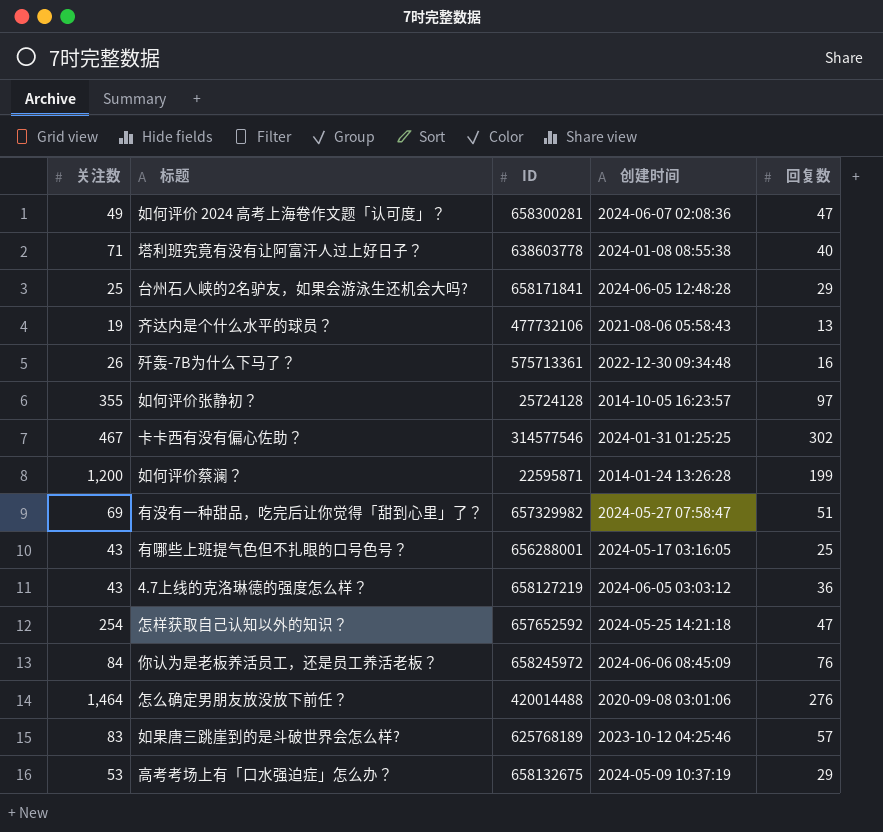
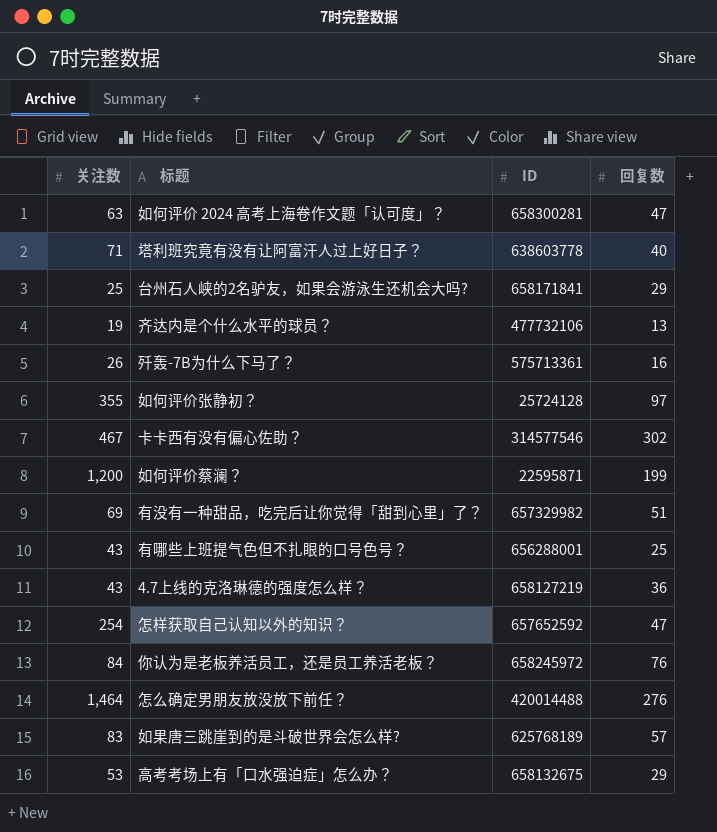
column 创建时间 | position: 4 -> none
如何评价 2024 高考上海卷作文题「认可度」？ | 关注数: 49 -> 63

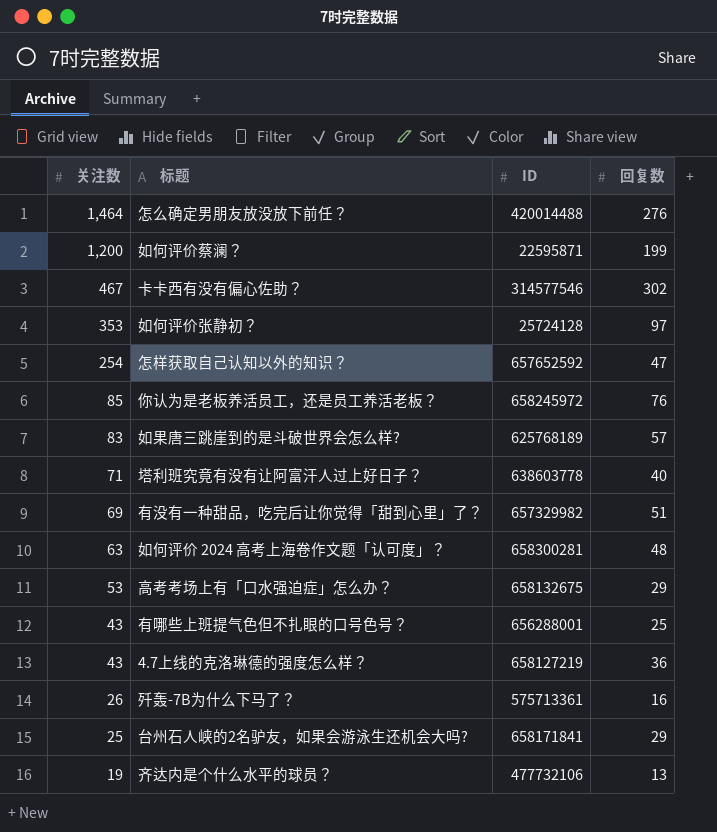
row order: none -> 关注数 descending
如何评价张静初？ | 关注数: 355 -> 353
你认为是老板养活员工，还是员工养活老板？ | 关注数: 84 -> 85
如何评价 2024 高考上海卷作文题「认可度」？ | 回复数: 47 -> 48

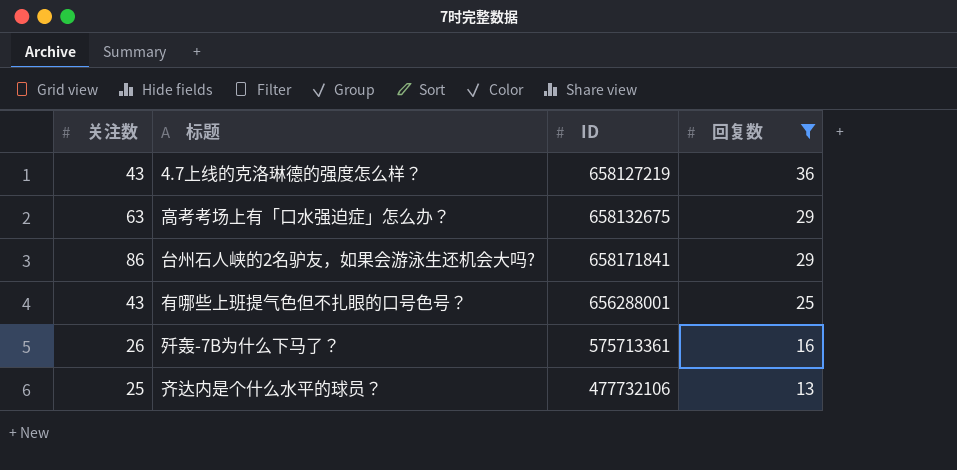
filter: none -> 回复数 <= 36
row order: 关注数 descending -> 回复数 descending
高考考场上有「口水强迫症」怎么办？ | 关注数: 53 -> 63
台州石人峡的2名驴友，如果会游泳生还机会大吗? | 关注数: 25 -> 86
齐达内是个什么水平的球员？ | 关注数: 19 -> 25

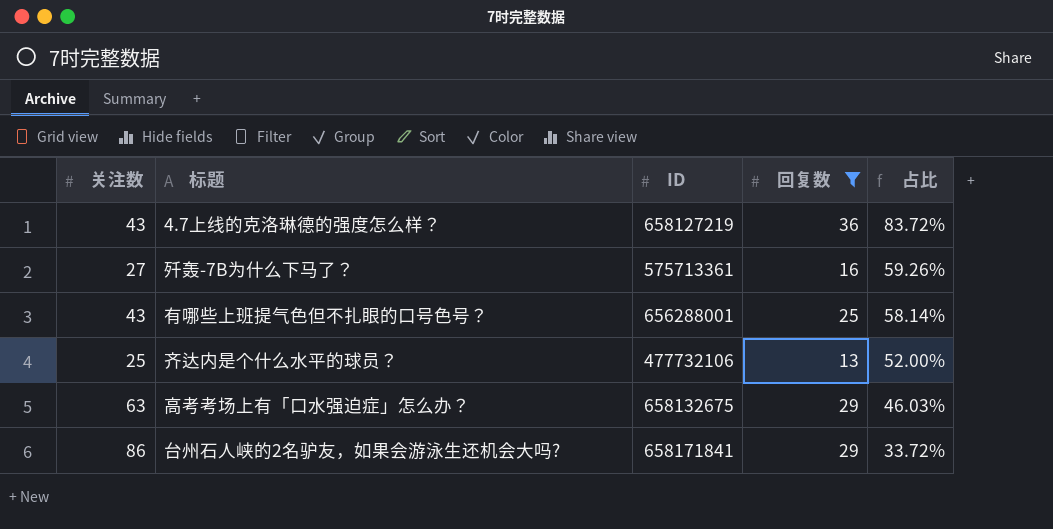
row order: 回复数 descending -> 占比 descending
column 占比 | formula: none -> [回复数] / [关注数]
歼轰-7B为什么下马了？ | 关注数: 26 -> 27

